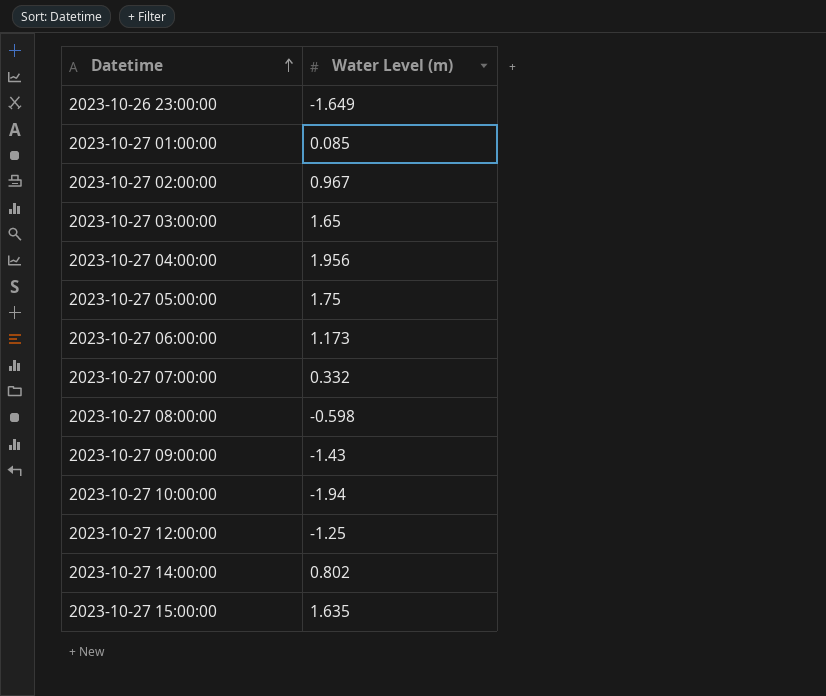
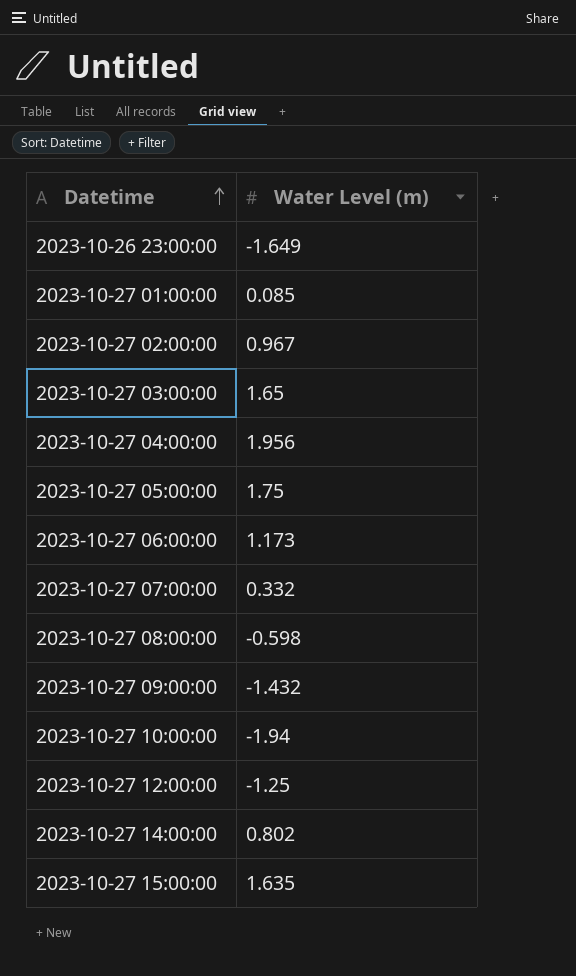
2023-10-27 09:00:00 | Water Level (m): -1.43 -> -1.432

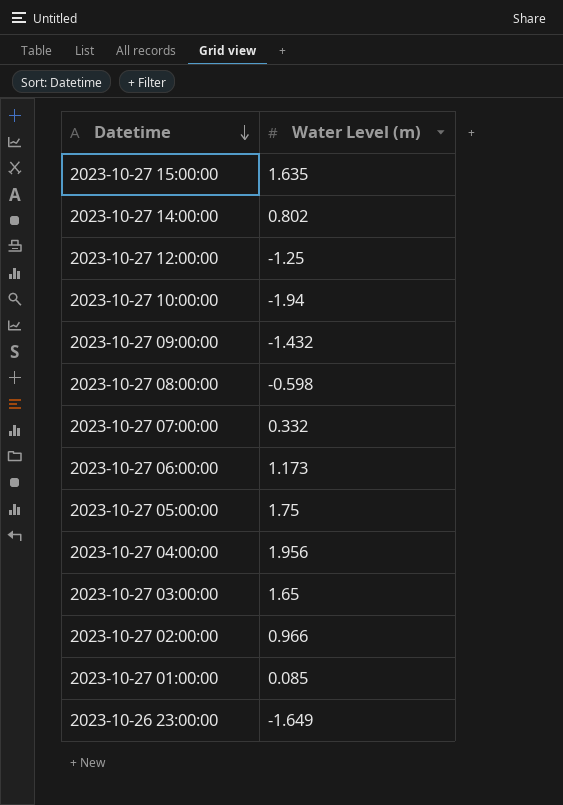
row order: Datetime ascending -> Datetime descending
2023-10-27 02:00:00 | Water Level (m): 0.967 -> 0.966

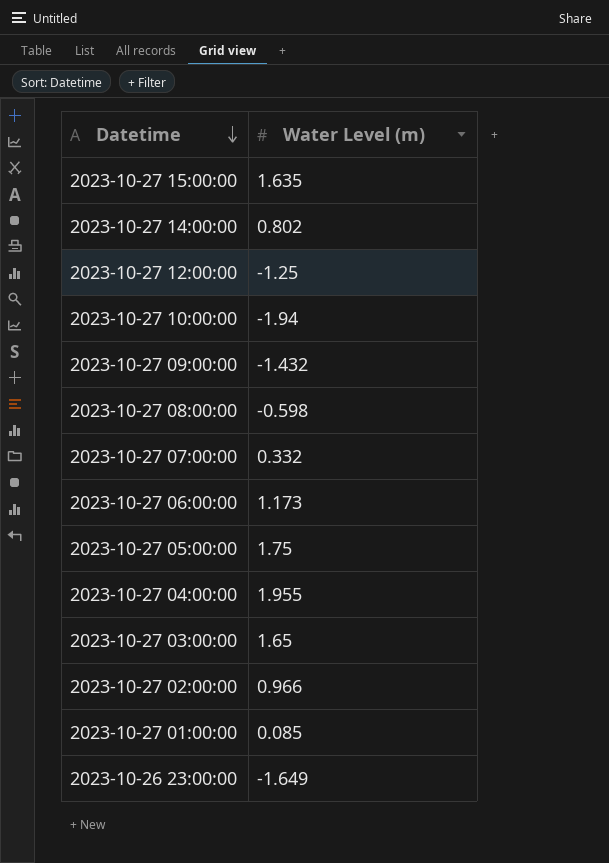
2023-10-27 04:00:00 | Water Level (m): 1.956 -> 1.955

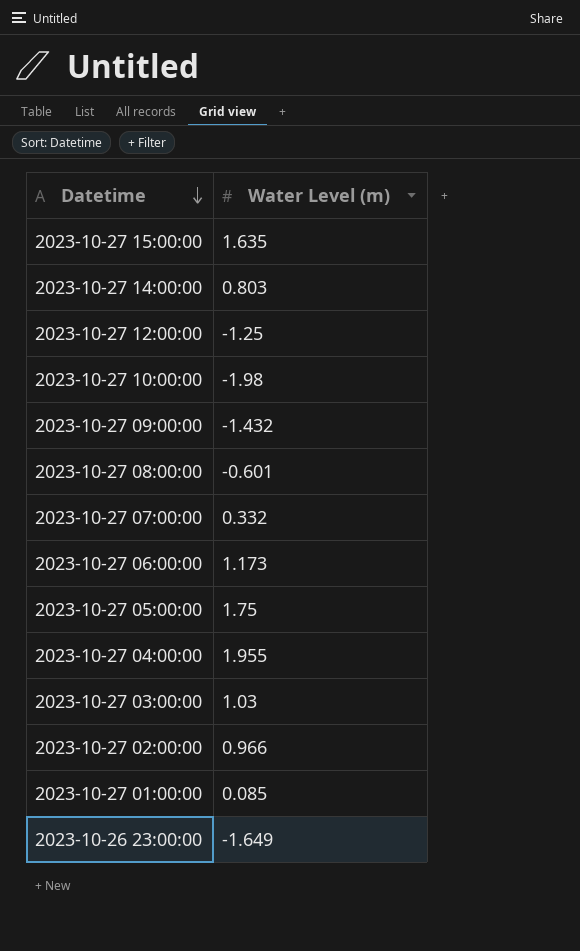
2023-10-27 14:00:00 | Water Level (m): 0.802 -> 0.803
2023-10-27 10:00:00 | Water Level (m): -1.94 -> -1.98
2023-10-27 08:00:00 | Water Level (m): -0.598 -> -0.601
2023-10-27 03:00:00 | Water Level (m): 1.65 -> 1.03

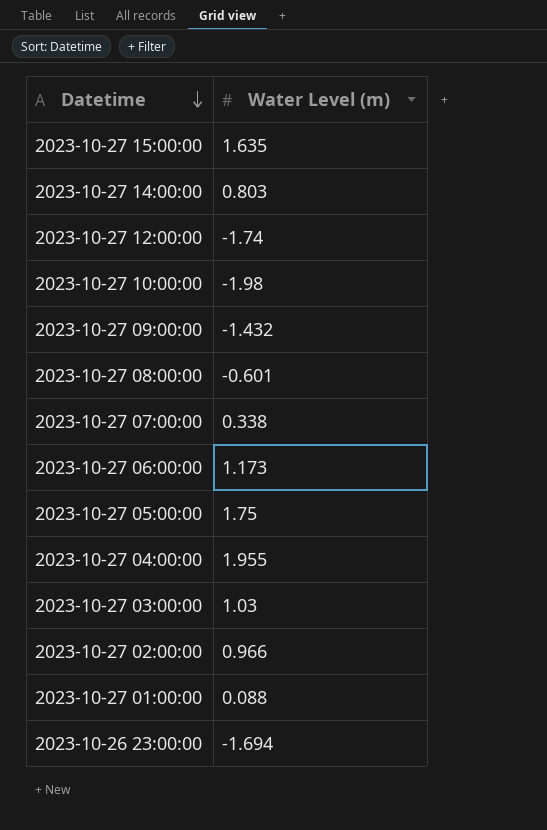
2023-10-27 12:00:00 | Water Level (m): -1.25 -> -1.74
2023-10-27 07:00:00 | Water Level (m): 0.332 -> 0.338
2023-10-27 01:00:00 | Water Level (m): 0.085 -> 0.088
2023-10-26 23:00:00 | Water Level (m): -1.649 -> -1.694

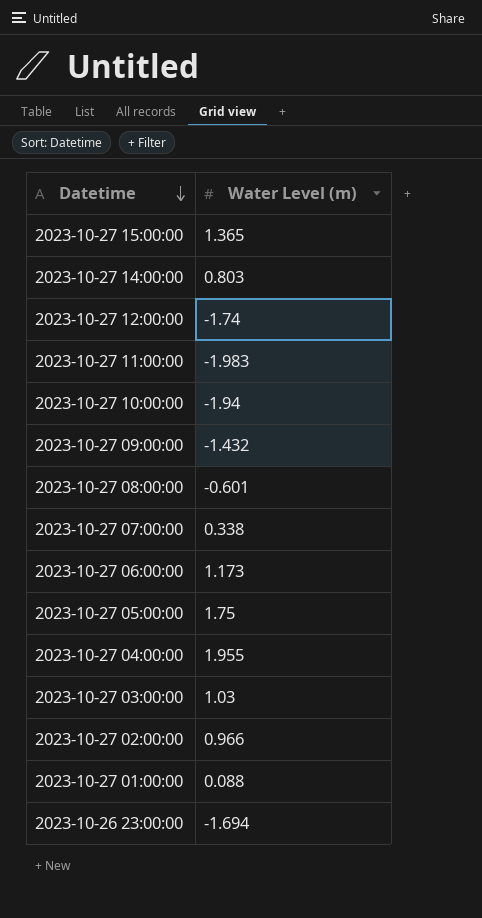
2023-10-27 15:00:00 | Water Level (m): 1.635 -> 1.365
row 2023-10-27 11:00:00: none -> -1.983
2023-10-27 10:00:00 | Water Level (m): -1.98 -> -1.94

